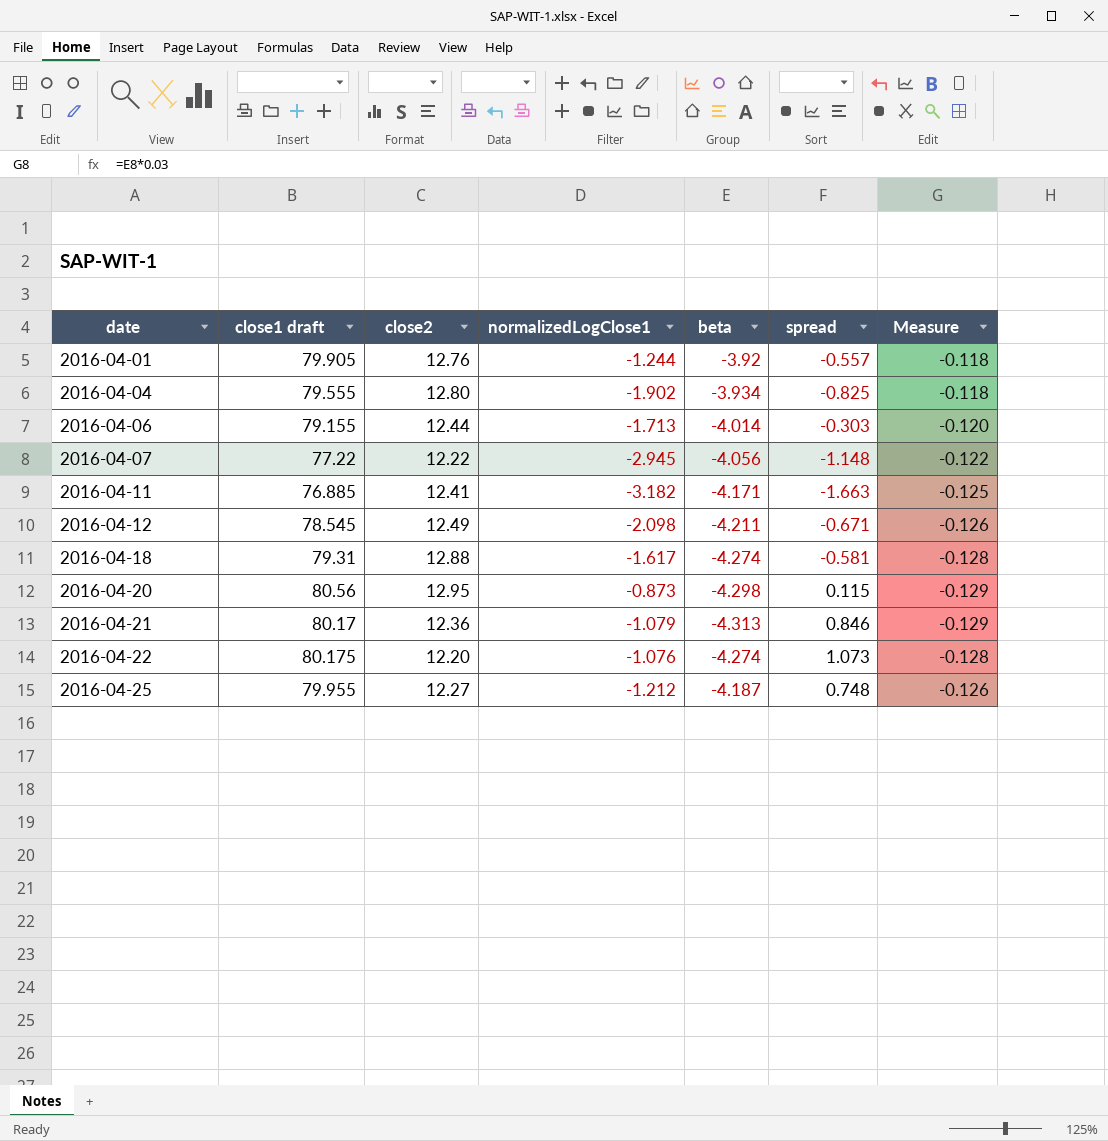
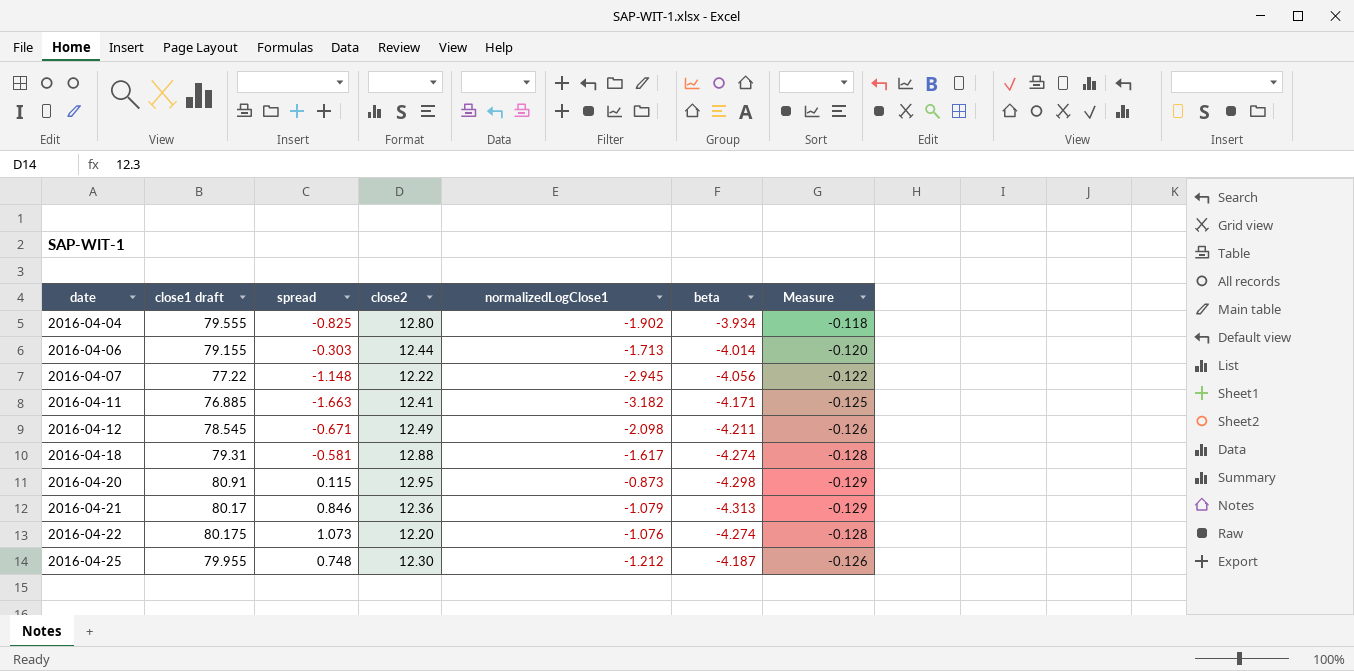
column spread | position: 6 -> 3
row 2016-04-01: 79.905 | 12.76 | -1.244 | -3.92 | -0.557 | -0.118 -> none
2016-04-20 | close1 draft: 80.56 -> 80.91
2016-04-25 | close2: 12.27 -> 12.30

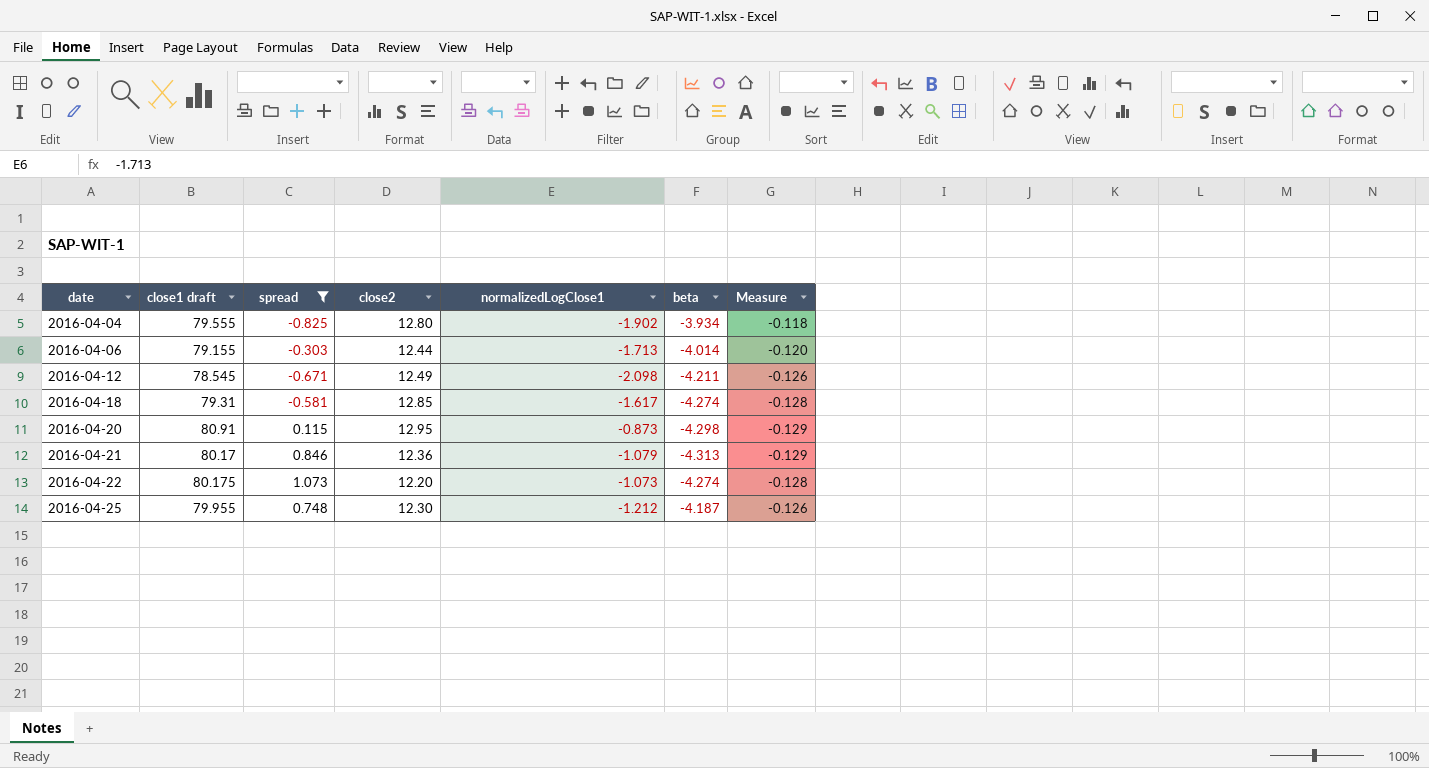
filter: none -> spread >= -0.825
2016-04-18 | close2: 12.88 -> 12.85
2016-04-22 | normalizedLogClose1: -1.076 -> -1.073

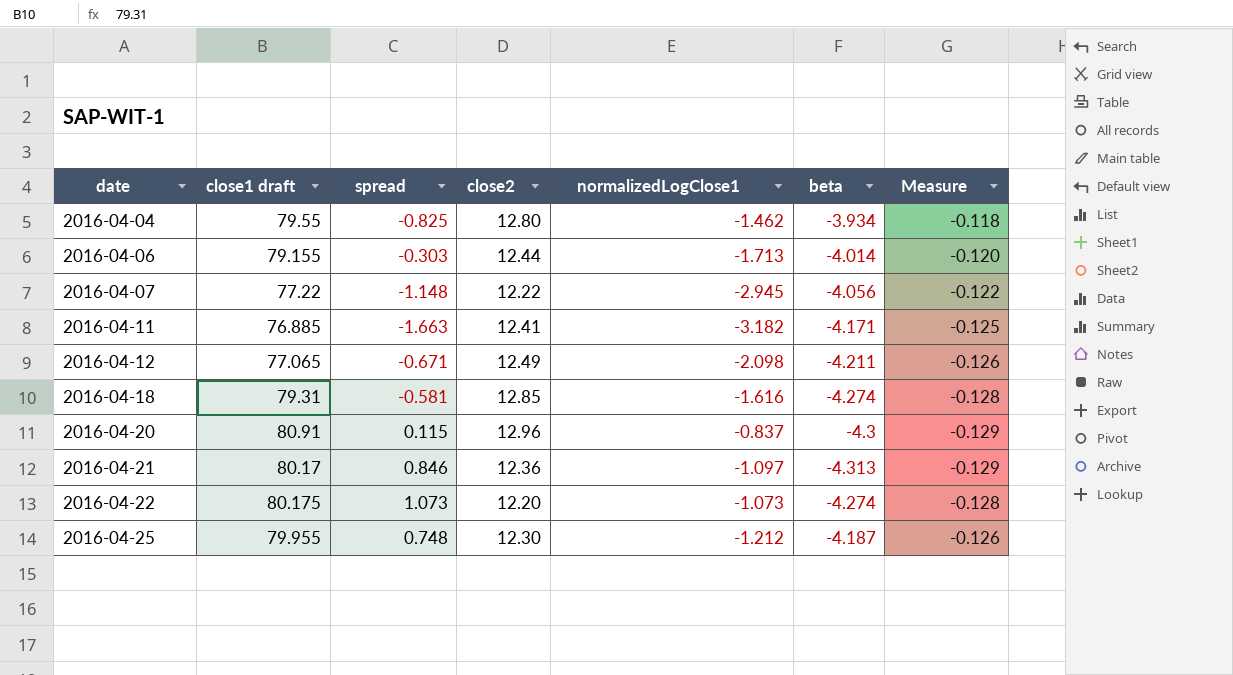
filter: spread >= -0.825 -> none
2016-04-04 | close1 draft: 79.555 -> 79.55
2016-04-04 | normalizedLogClose1: -1.902 -> -1.462
2016-04-12 | close1 draft: 78.545 -> 77.065
2016-04-18 | normalizedLogClose1: -1.617 -> -1.616
2016-04-20 | close2: 12.95 -> 12.96
2016-04-20 | normalizedLogClose1: -0.873 -> -0.837
2016-04-20 | beta: -4.298 -> -4.3
2016-04-21 | normalizedLogClose1: -1.079 -> -1.097

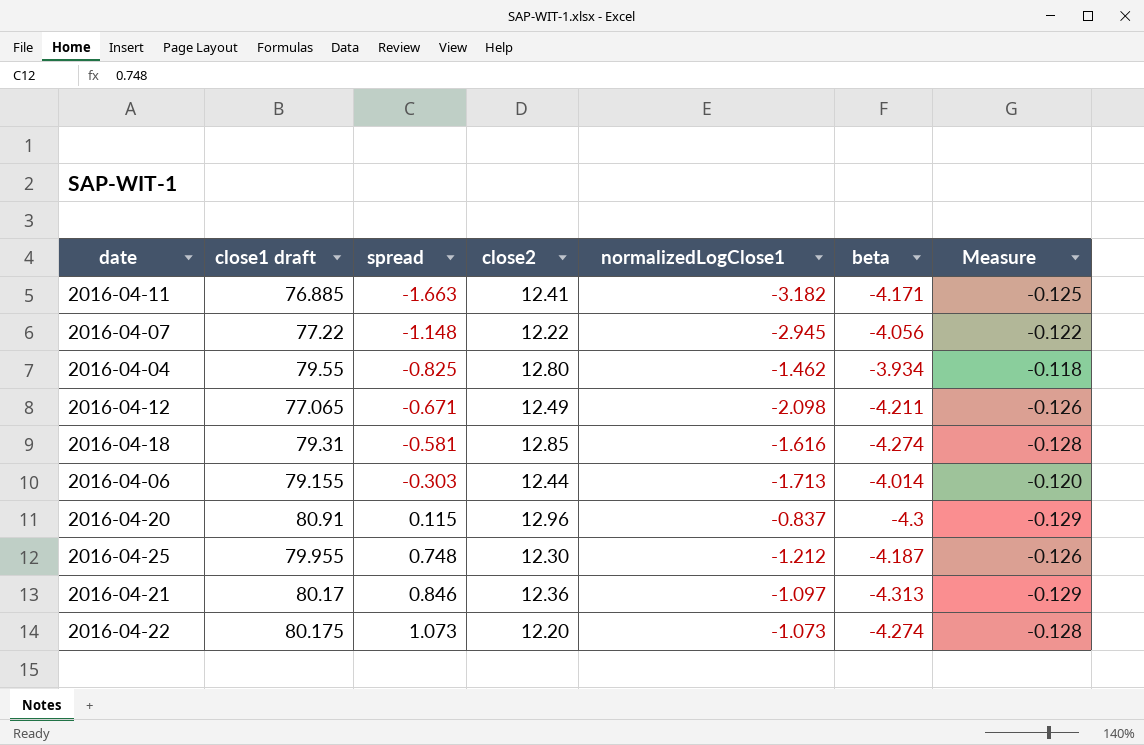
row order: date ascending -> spread ascending

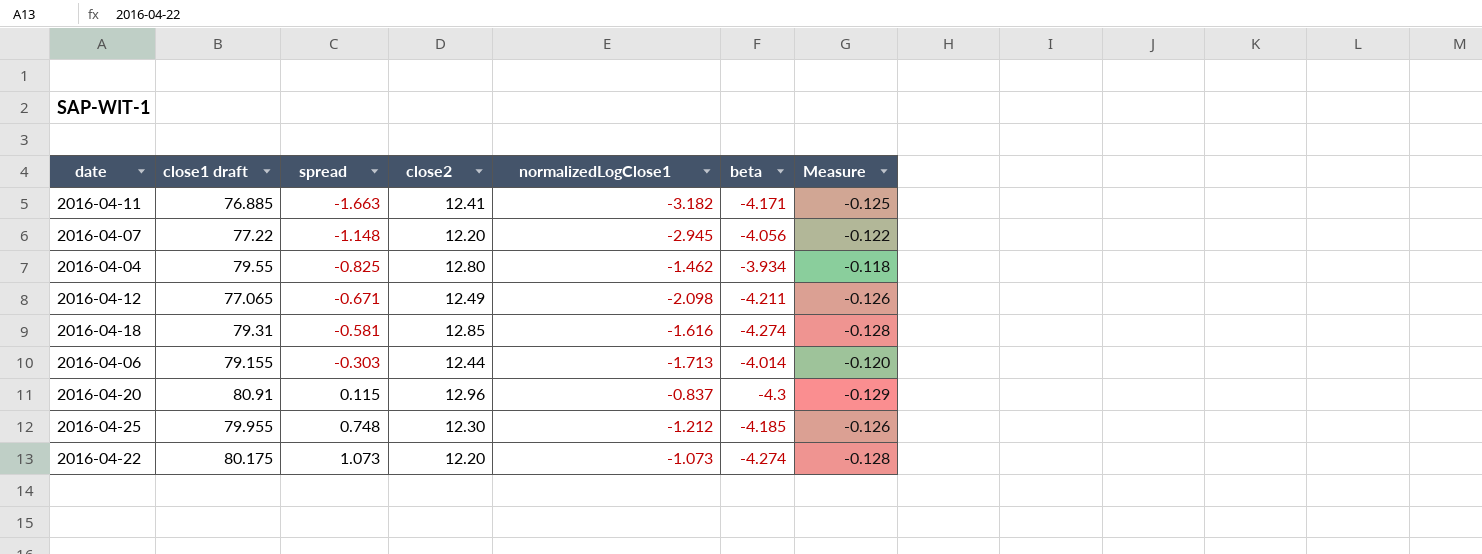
row 2016-04-21: 80.17 | 0.846 | 12.36 | -1.097 | -4.313 | -0.129 -> none
2016-04-07 | close2: 12.22 -> 12.20
2016-04-25 | beta: -4.187 -> -4.185

